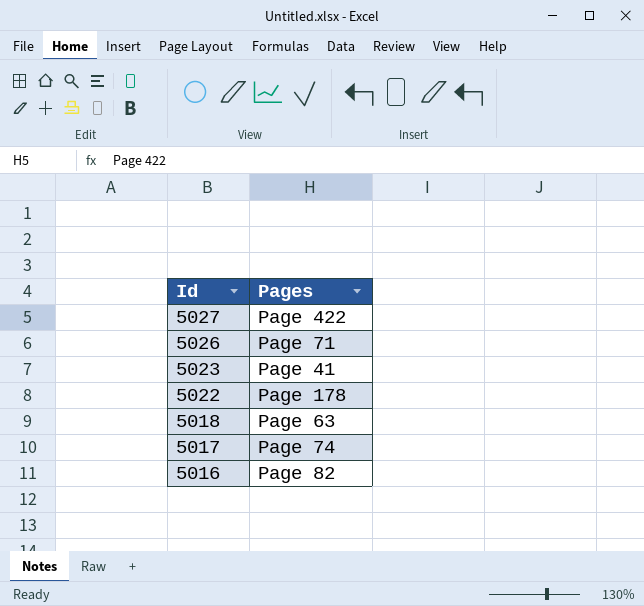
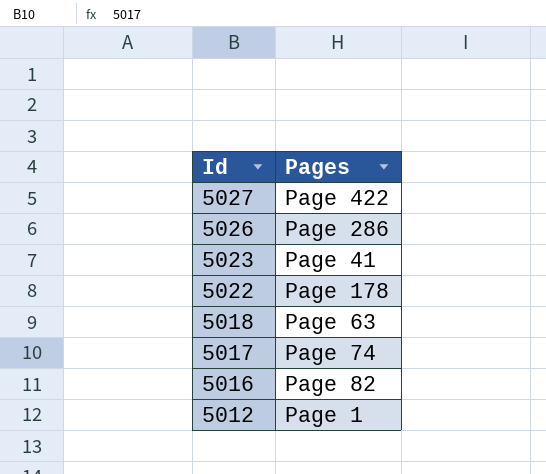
5026 | Pages: Page 71 -> Page 286
row 5012: none -> Page 1

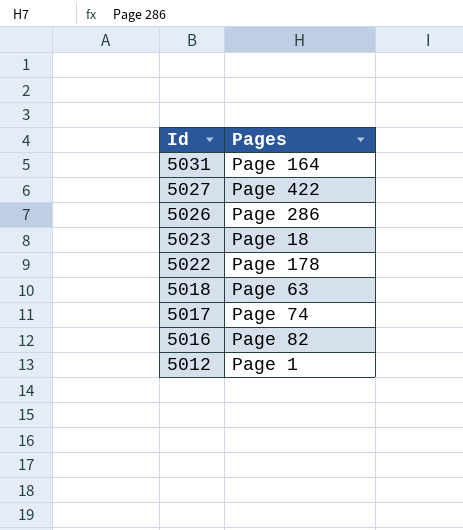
row 5031: none -> Page 164
5023 | Pages: Page 41 -> Page 18

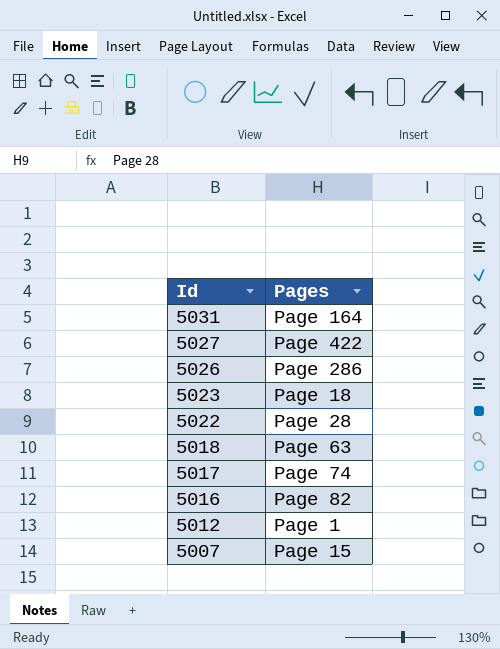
5022 | Pages: Page 178 -> Page 28
row 5007: none -> Page 15

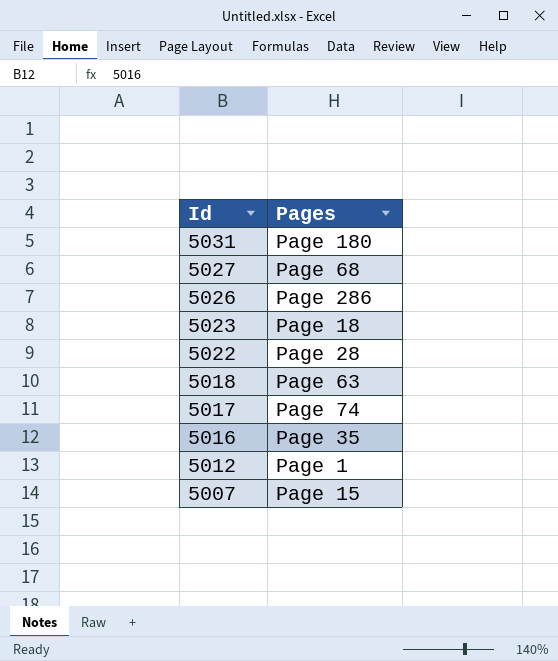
5031 | Pages: Page 164 -> Page 180
5027 | Pages: Page 422 -> Page 68
5016 | Pages: Page 82 -> Page 35

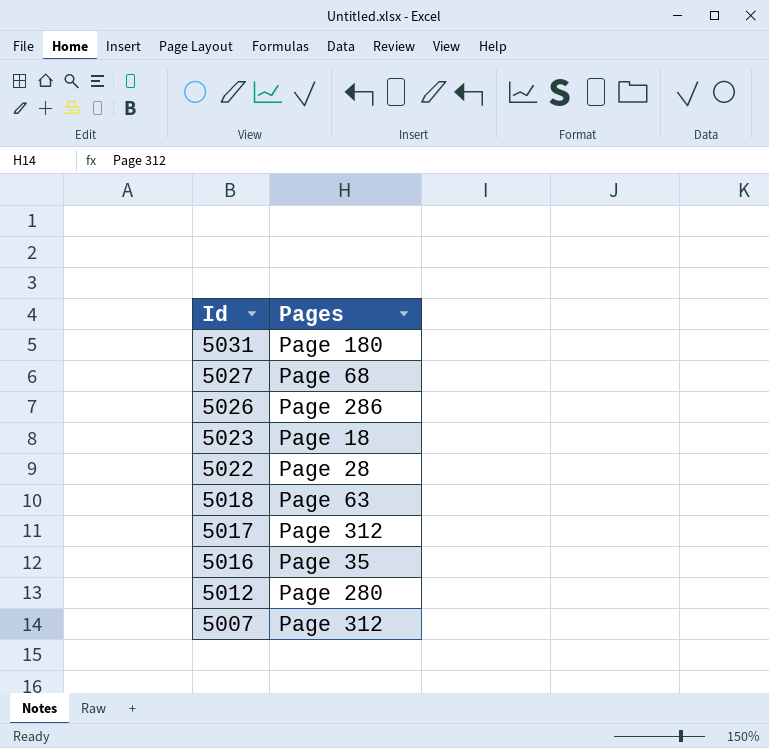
5017 | Pages: Page 74 -> Page 312
5012 | Pages: Page 1 -> Page 280
5007 | Pages: Page 15 -> Page 312

